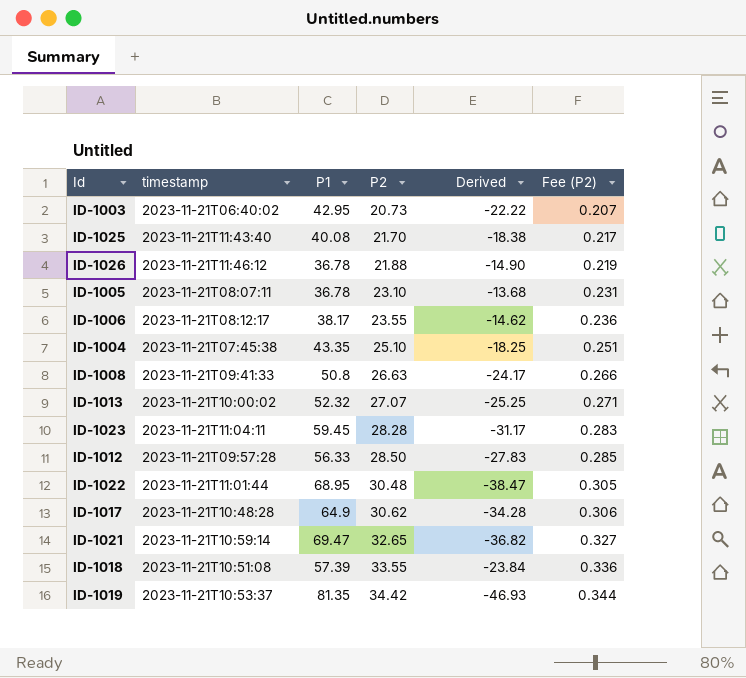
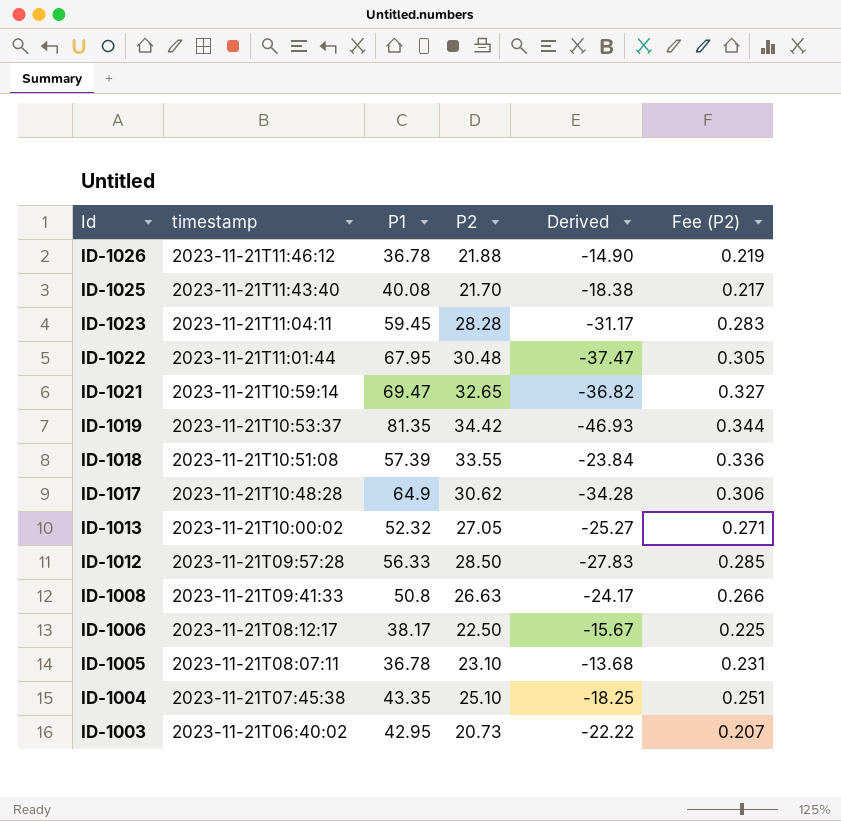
row order: P2 ascending -> Id descending
ID-1022 | P1: 68.95 -> 67.95
ID-1022 | Derived: -38.47 -> -37.47
ID-1013 | P2: 27.07 -> 27.05
ID-1013 | Derived: -25.25 -> -25.27
ID-1006 | P2: 23.55 -> 22.50
ID-1006 | Derived: -14.62 -> -15.67
ID-1006 | Fee (P2): 0.236 -> 0.225

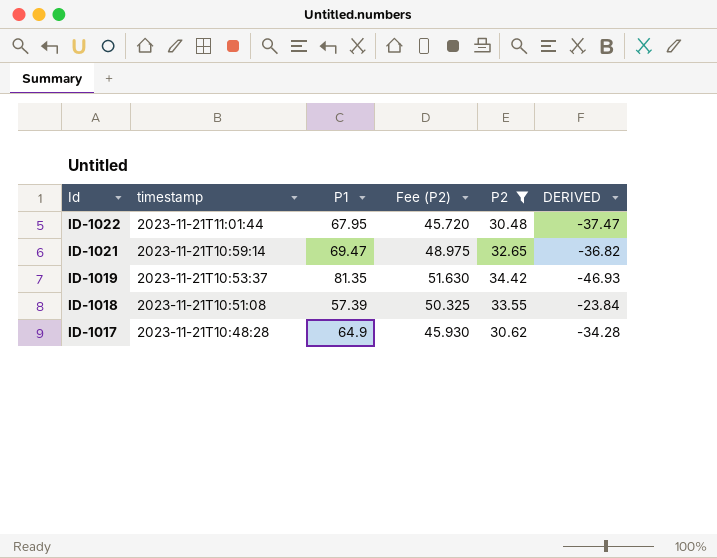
filter: none -> P2 >= 30.48
column Fee (P2) | formula: [P2] * 0.01 -> [P2] * 1.5
column Fee (P2) | position: 6 -> 4
column name: Derived -> DERIVED

